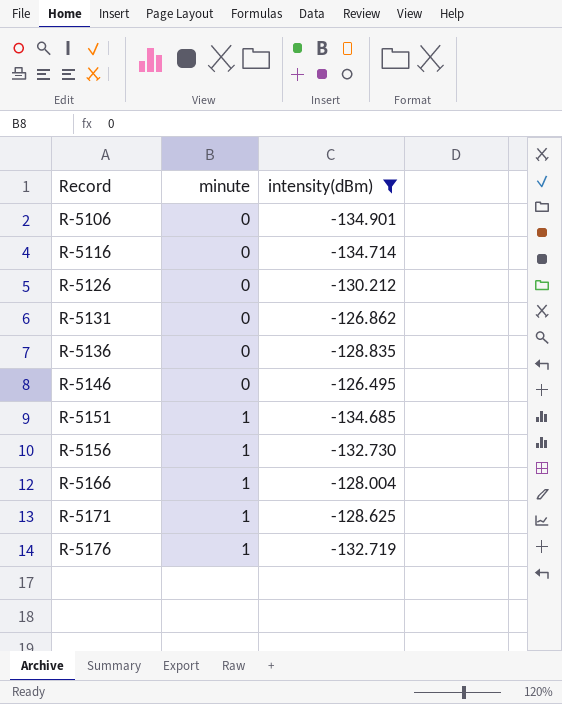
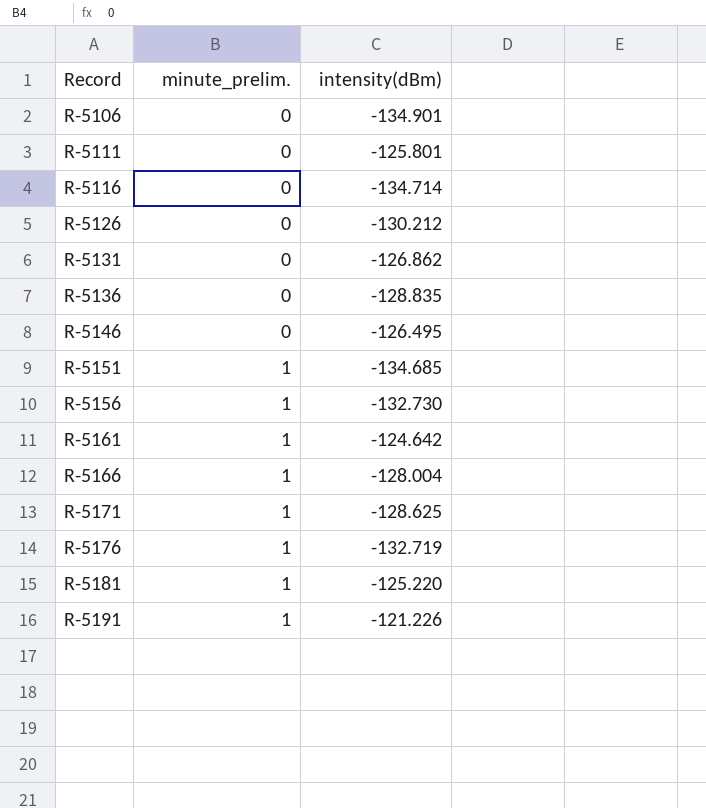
filter: intensity(dBm) <= -126.495 -> none
column name: minute -> minute_prelim.

